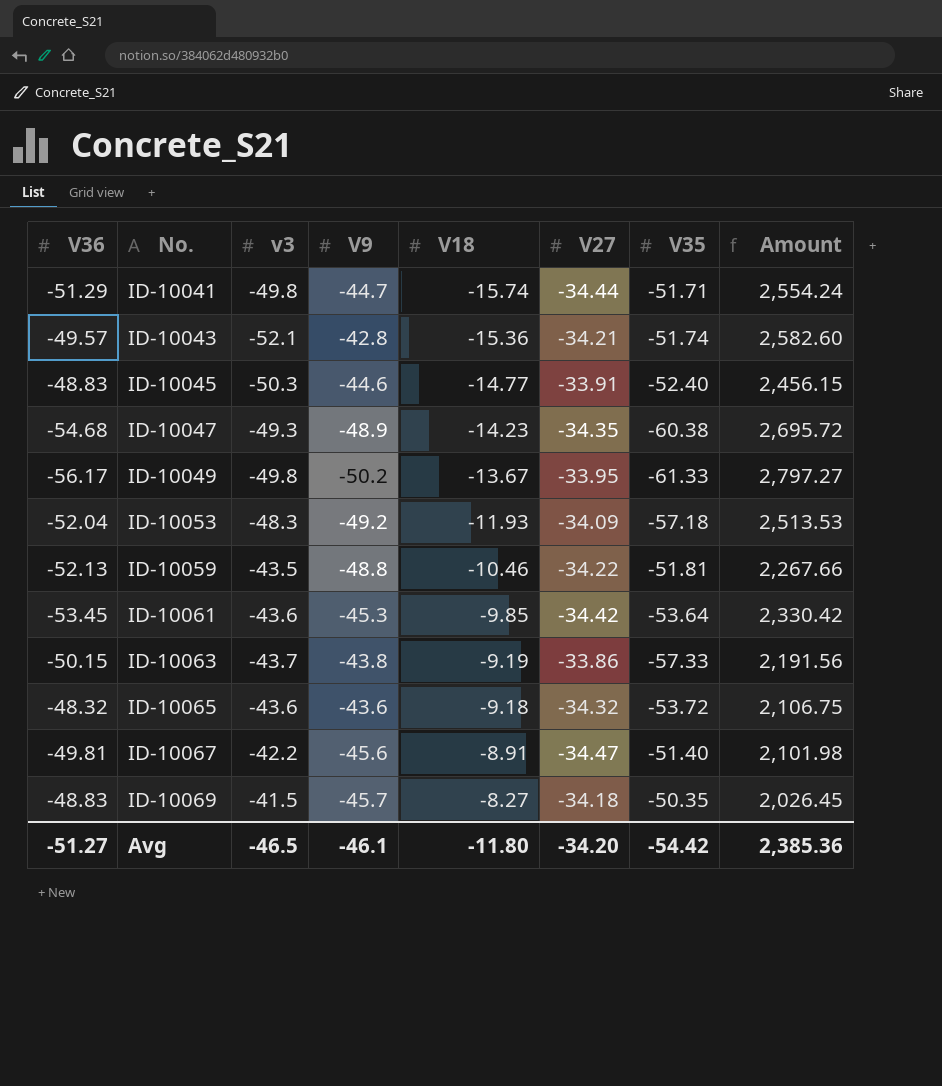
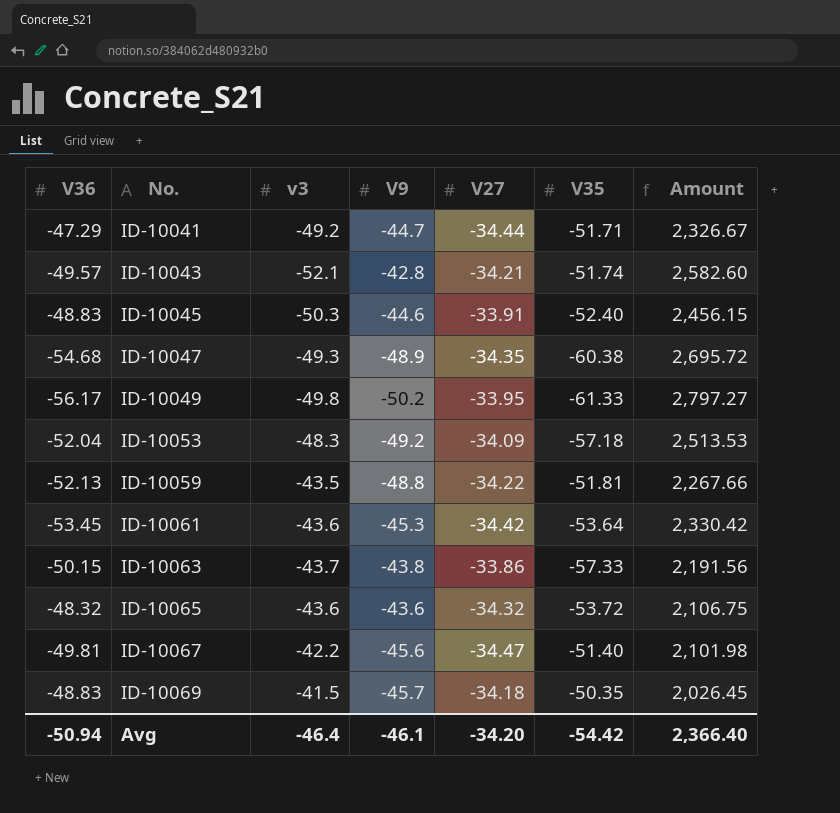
column V18 | position: 5 -> none
ID-10041 | V36: -51.29 -> -47.29
ID-10041 | v3: -49.8 -> -49.2
ID-10041 | Amount: 2,554.24 -> 2,326.67
Avg | V36: -51.27 -> -50.94
Avg | v3: -46.5 -> -46.4
Avg | Amount: 2,385.36 -> 2,366.40

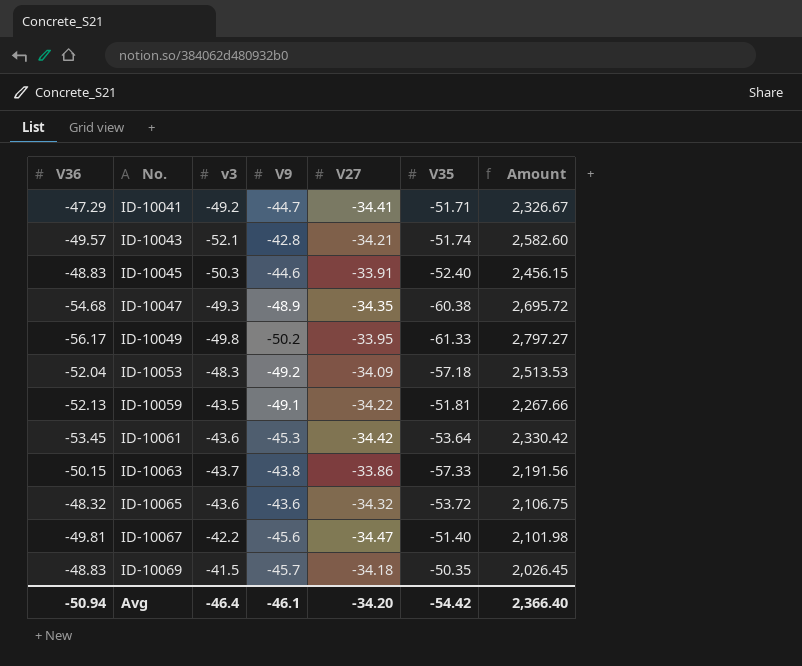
ID-10041 | V27: -34.44 -> -34.41
ID-10059 | V9: -48.8 -> -49.1

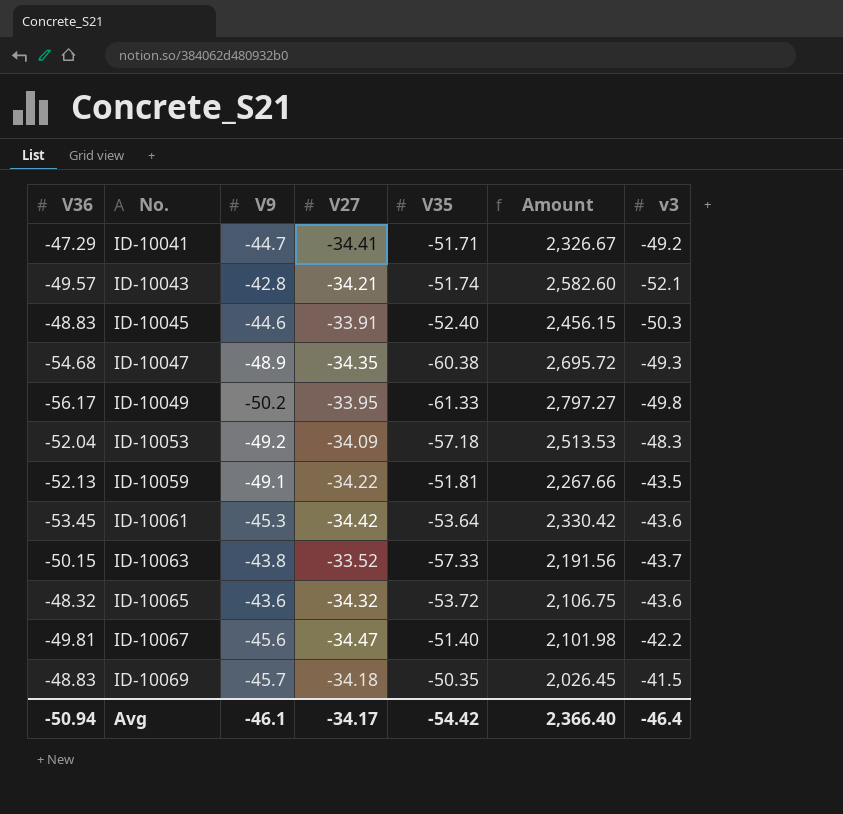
column v3 | position: 3 -> 7
ID-10063 | V27: -33.86 -> -33.52
Avg | V27: -34.20 -> -34.17

